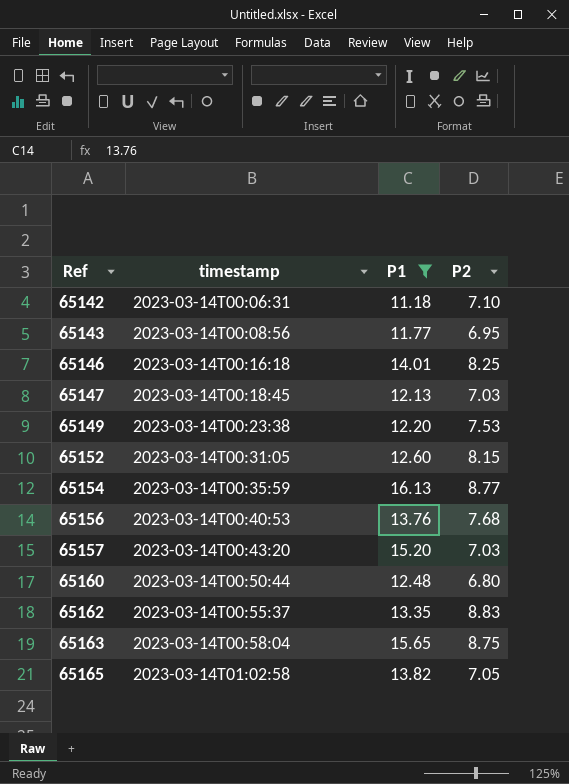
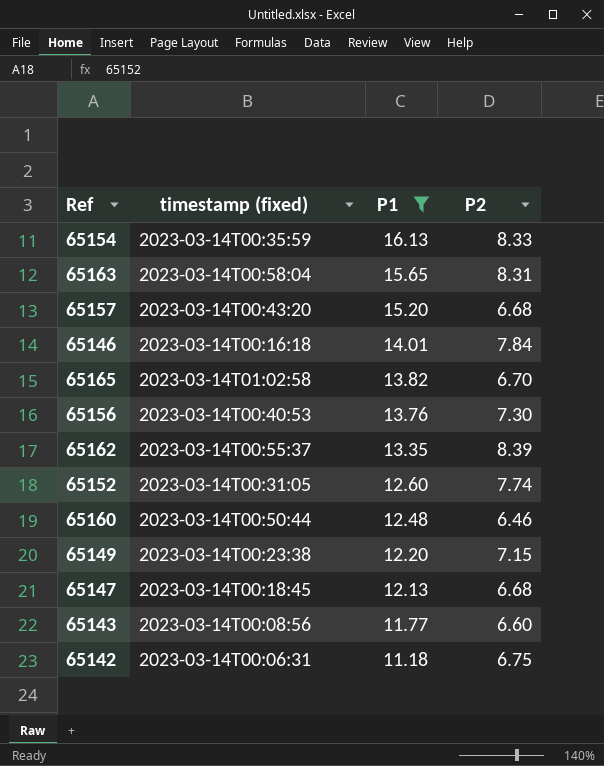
row order: Ref ascending -> P1 descending
column name: timestamp -> timestamp (fixed)
65154 | P2: 8.77 -> 8.33
65163 | P2: 8.75 -> 8.31
65157 | P2: 7.03 -> 6.68
65146 | P2: 8.25 -> 7.84
65165 | P2: 7.05 -> 6.70
65156 | P2: 7.68 -> 7.30
65162 | P2: 8.83 -> 8.39
65152 | P2: 8.15 -> 7.74
65160 | P2: 6.80 -> 6.46
65149 | P2: 7.53 -> 7.15
65147 | P2: 7.03 -> 6.68
65143 | P2: 6.95 -> 6.60
65142 | P2: 7.10 -> 6.75

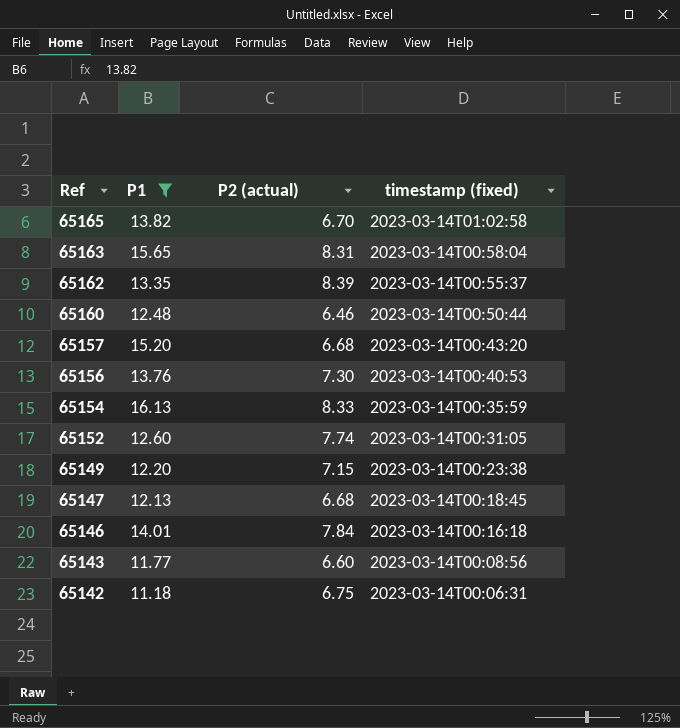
row order: P1 descending -> Ref descending
column name: P2 -> P2 (actual)
column timestamp (fixed) | position: 2 -> 4

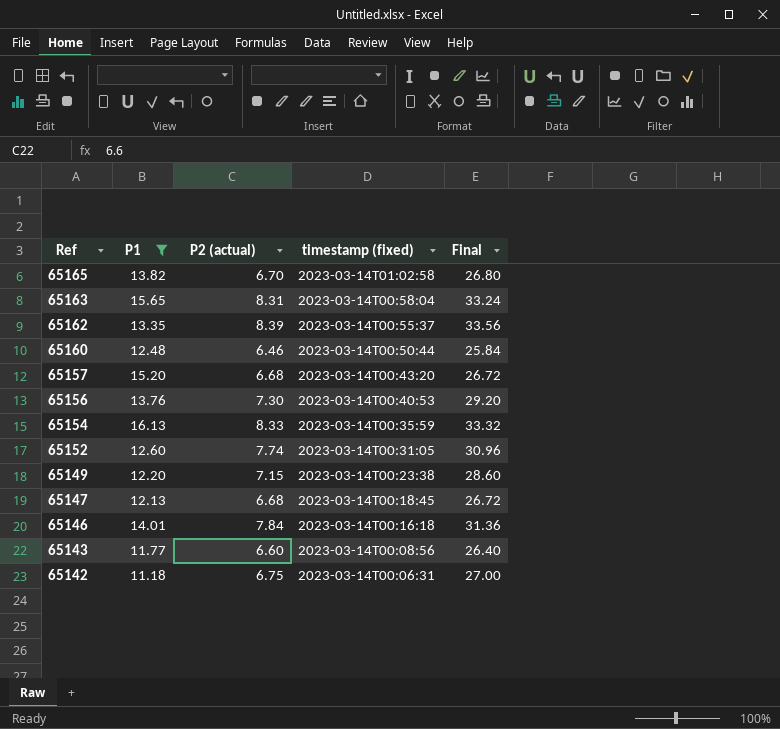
column Final | formula: none -> [P2 (actual)] * 4

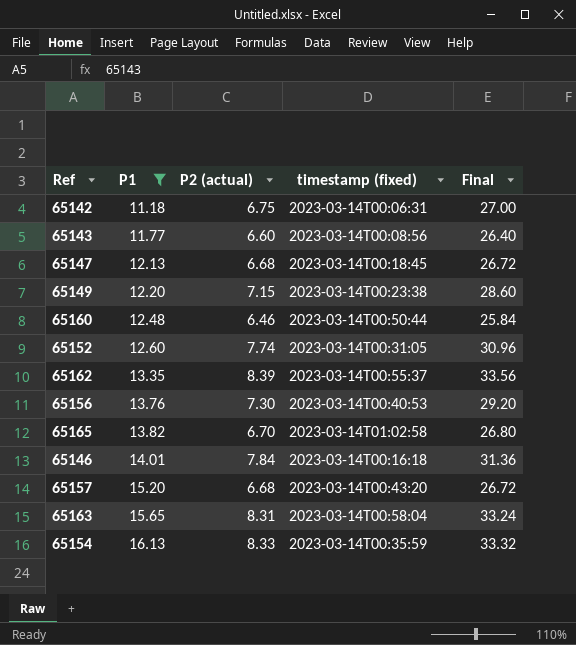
row order: Ref descending -> P1 ascending

